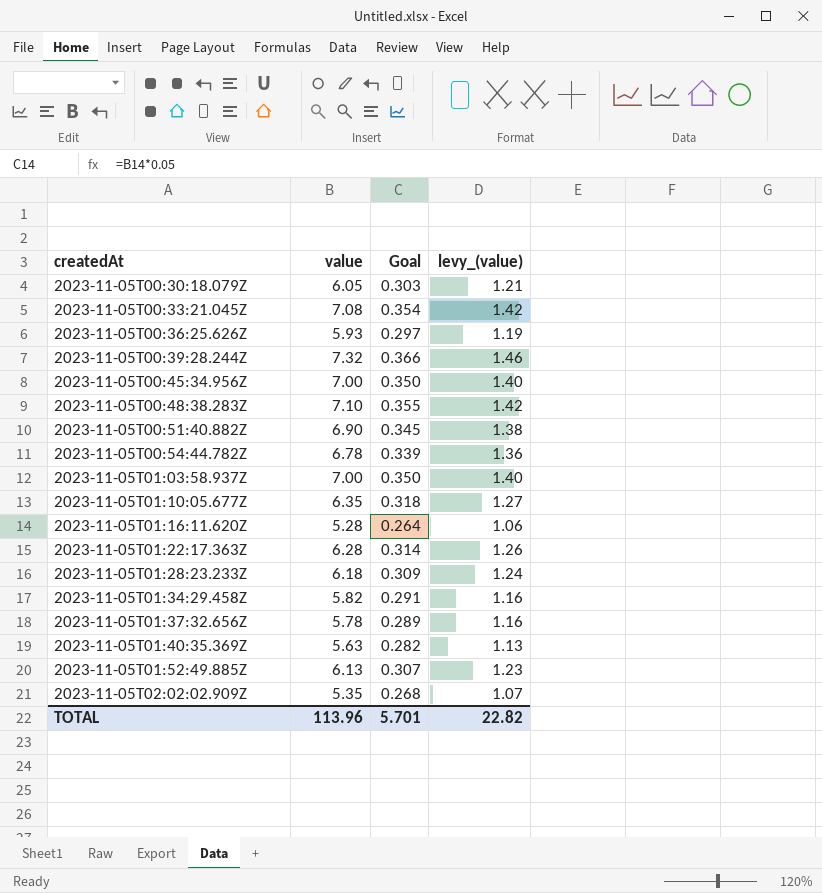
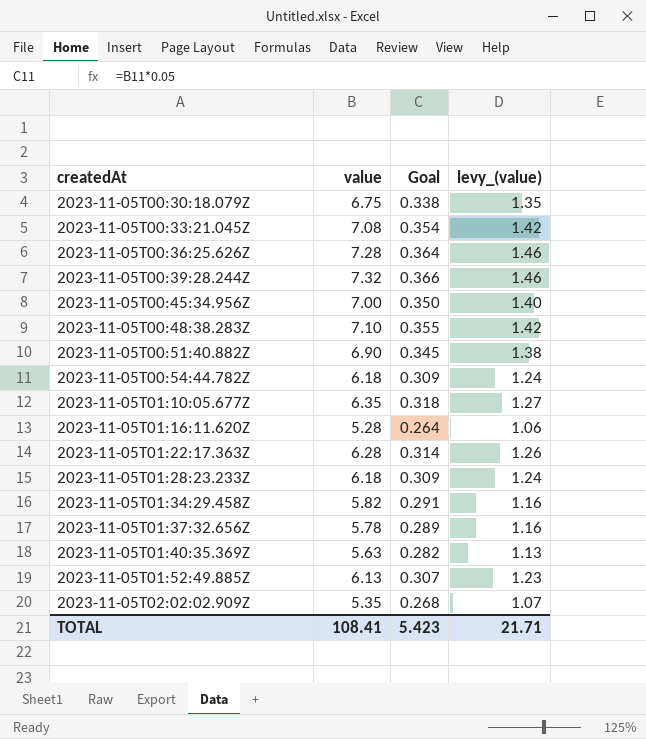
row 2023-11-05T01:03:58.937Z: 7.00 | 0.350 | 1.40 -> none
2023-11-05T00:30:18.079Z | value: 6.05 -> 6.75
2023-11-05T00:30:18.079Z | Goal: 0.303 -> 0.338
2023-11-05T00:30:18.079Z | levy_(value): 1.21 -> 1.35
2023-11-05T00:36:25.626Z | value: 5.93 -> 7.28
2023-11-05T00:36:25.626Z | Goal: 0.297 -> 0.364
2023-11-05T00:36:25.626Z | levy_(value): 1.19 -> 1.46
2023-11-05T00:54:44.782Z | value: 6.78 -> 6.18
2023-11-05T00:54:44.782Z | Goal: 0.339 -> 0.309
2023-11-05T00:54:44.782Z | levy_(value): 1.36 -> 1.24
TOTAL | value: 113.96 -> 108.41
TOTAL | Goal: 5.701 -> 5.423
TOTAL | levy_(value): 22.82 -> 21.71

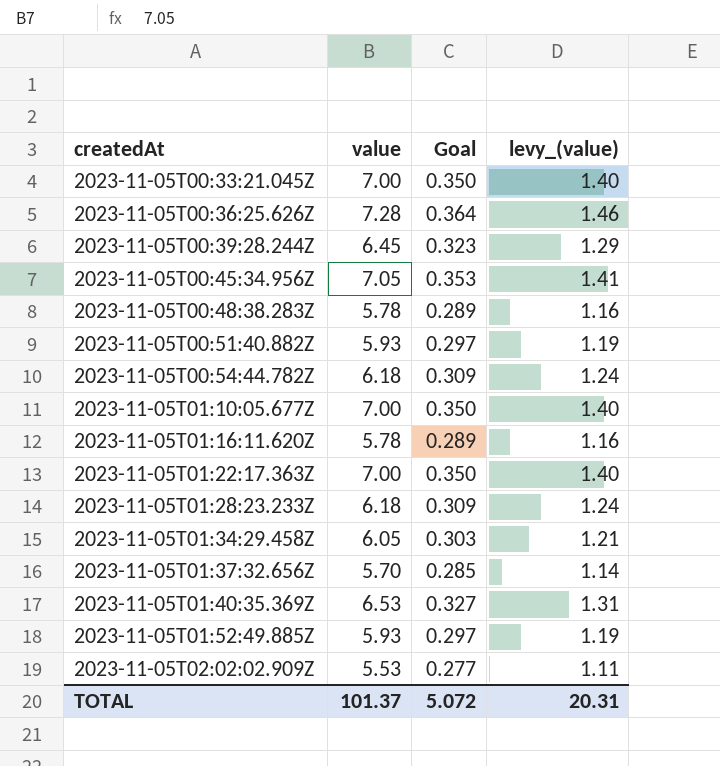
row 2023-11-05T00:30:18.079Z: 6.75 | 0.338 | 1.35 -> none
2023-11-05T00:33:21.045Z | value: 7.08 -> 7.00
2023-11-05T00:33:21.045Z | Goal: 0.354 -> 0.350
2023-11-05T00:33:21.045Z | levy_(value): 1.42 -> 1.40
2023-11-05T00:39:28.244Z | value: 7.32 -> 6.45
2023-11-05T00:39:28.244Z | Goal: 0.366 -> 0.323
2023-11-05T00:39:28.244Z | levy_(value): 1.46 -> 1.29
2023-11-05T00:45:34.956Z | value: 7.00 -> 7.05
2023-11-05T00:45:34.956Z | Goal: 0.350 -> 0.353
2023-11-05T00:45:34.956Z | levy_(value): 1.40 -> 1.41
2023-11-05T00:48:38.283Z | value: 7.10 -> 5.78
2023-11-05T00:48:38.283Z | Goal: 0.355 -> 0.289
2023-11-05T00:48:38.283Z | levy_(value): 1.42 -> 1.16
2023-11-05T00:51:40.882Z | value: 6.90 -> 5.93
2023-11-05T00:51:40.882Z | Goal: 0.345 -> 0.297
2023-11-05T00:51:40.882Z | levy_(value): 1.38 -> 1.19
2023-11-05T01:10:05.677Z | value: 6.35 -> 7.00
2023-11-05T01:10:05.677Z | Goal: 0.318 -> 0.350
2023-11-05T01:10:05.677Z | levy_(value): 1.27 -> 1.40
2023-11-05T01:16:11.620Z | value: 5.28 -> 5.78
2023-11-05T01:16:11.620Z | Goal: 0.264 -> 0.289
2023-11-05T01:16:11.620Z | levy_(value): 1.06 -> 1.16
2023-11-05T01:22:17.363Z | value: 6.28 -> 7.00
2023-11-05T01:22:17.363Z | Goal: 0.314 -> 0.350
2023-11-05T01:22:17.363Z | levy_(value): 1.26 -> 1.40
2023-11-05T01:34:29.458Z | value: 5.82 -> 6.05
2023-11-05T01:34:29.458Z | Goal: 0.291 -> 0.303
2023-11-05T01:34:29.458Z | levy_(value): 1.16 -> 1.21
2023-11-05T01:37:32.656Z | value: 5.78 -> 5.70
2023-11-05T01:37:32.656Z | Goal: 0.289 -> 0.285
2023-11-05T01:37:32.656Z | levy_(value): 1.16 -> 1.14
2023-11-05T01:40:35.369Z | value: 5.63 -> 6.53
2023-11-05T01:40:35.369Z | Goal: 0.282 -> 0.327
2023-11-05T01:40:35.369Z | levy_(value): 1.13 -> 1.31
2023-11-05T01:52:49.885Z | value: 6.13 -> 5.93
2023-11-05T01:52:49.885Z | Goal: 0.307 -> 0.297
2023-11-05T01:52:49.885Z | levy_(value): 1.23 -> 1.19
2023-11-05T02:02:02.909Z | value: 5.35 -> 5.53
2023-11-05T02:02:02.909Z | Goal: 0.268 -> 0.277
2023-11-05T02:02:02.909Z | levy_(value): 1.07 -> 1.11
TOTAL | value: 108.41 -> 101.37
TOTAL | Goal: 5.423 -> 5.072
TOTAL | levy_(value): 21.71 -> 20.31

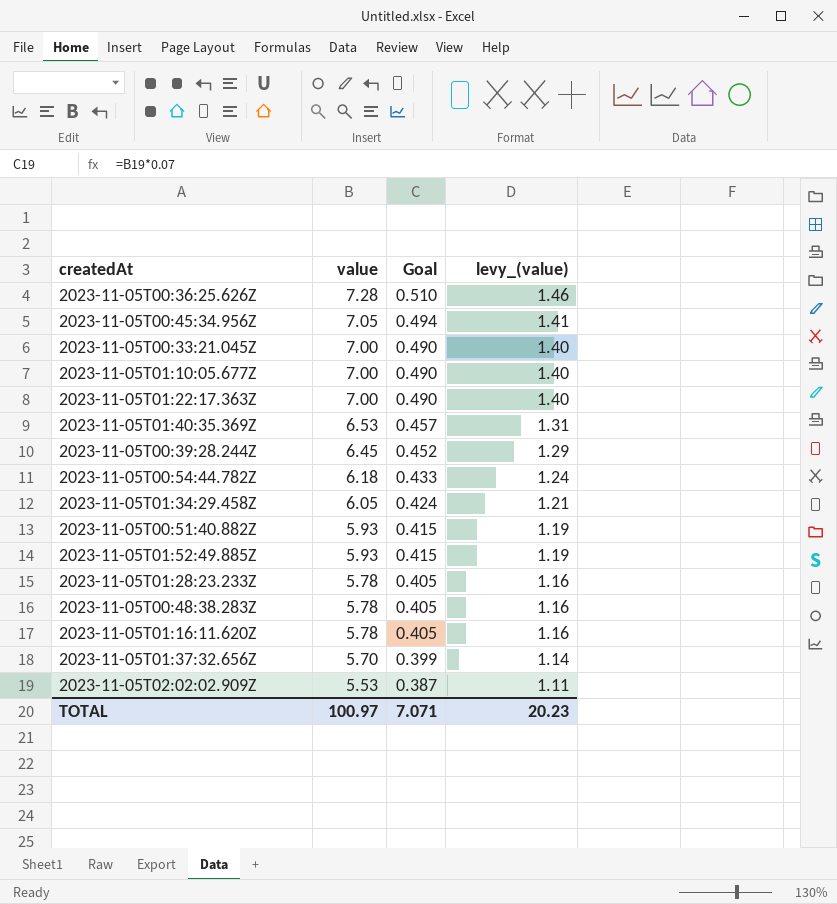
row order: createdAt ascending -> value descending
column Goal | formula: [value] * 0.05 -> [value] * 0.07
2023-11-05T01:28:23.233Z | value: 6.18 -> 5.78
2023-11-05T01:28:23.233Z | levy_(value): 1.24 -> 1.16
TOTAL | value: 101.37 -> 100.97
TOTAL | Goal: 5.072 -> 7.071
TOTAL | levy_(value): 20.31 -> 20.23

